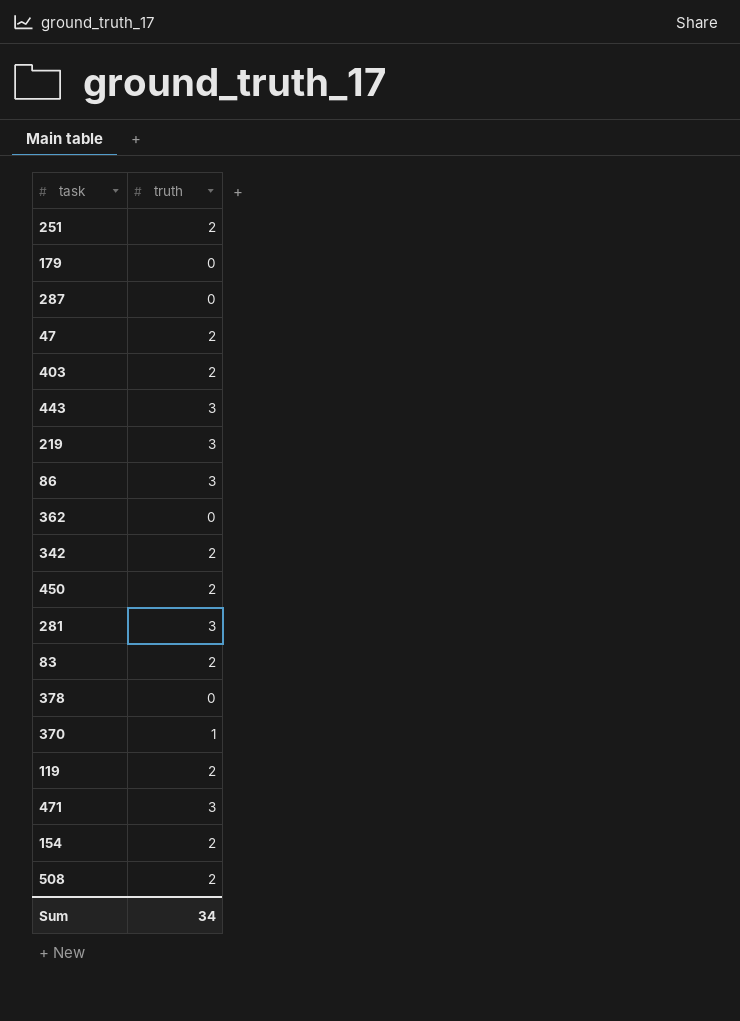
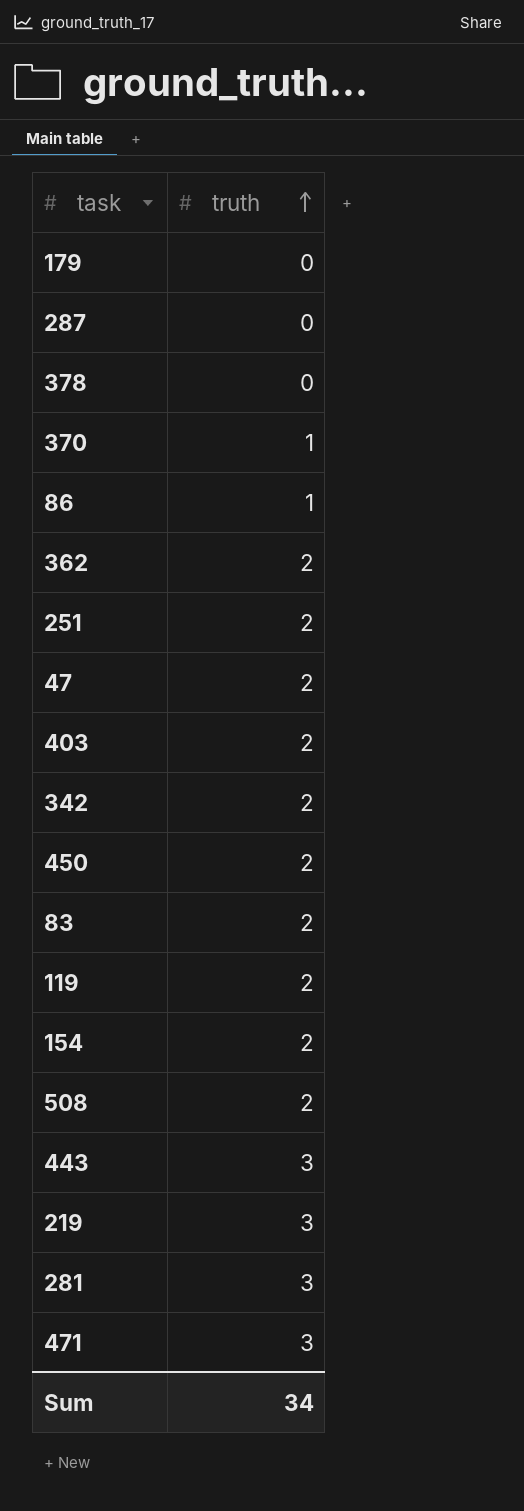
row order: none -> truth ascending
86 | truth: 3 -> 1
362 | truth: 0 -> 2

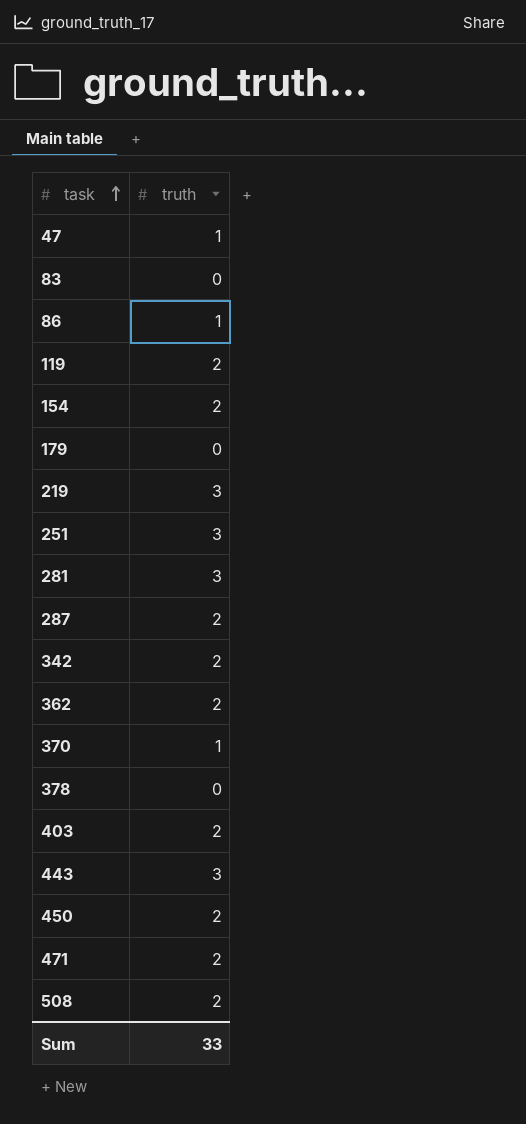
row order: truth ascending -> task ascending
47 | truth: 2 -> 1
83 | truth: 2 -> 0
251 | truth: 2 -> 3
287 | truth: 0 -> 2
471 | truth: 3 -> 2
Sum | truth: 34 -> 33

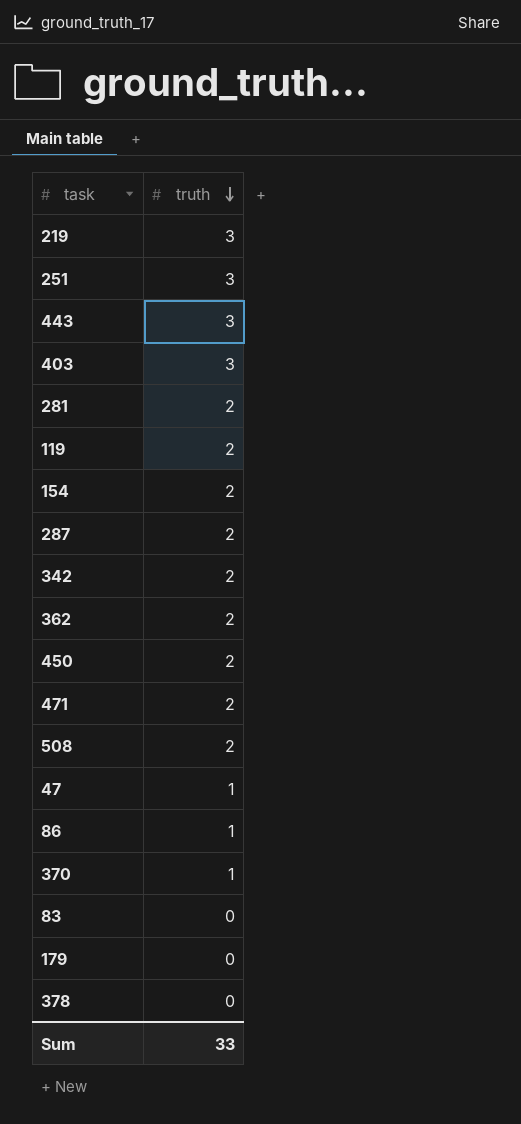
row order: task ascending -> truth descending
403 | truth: 2 -> 3
281 | truth: 3 -> 2

